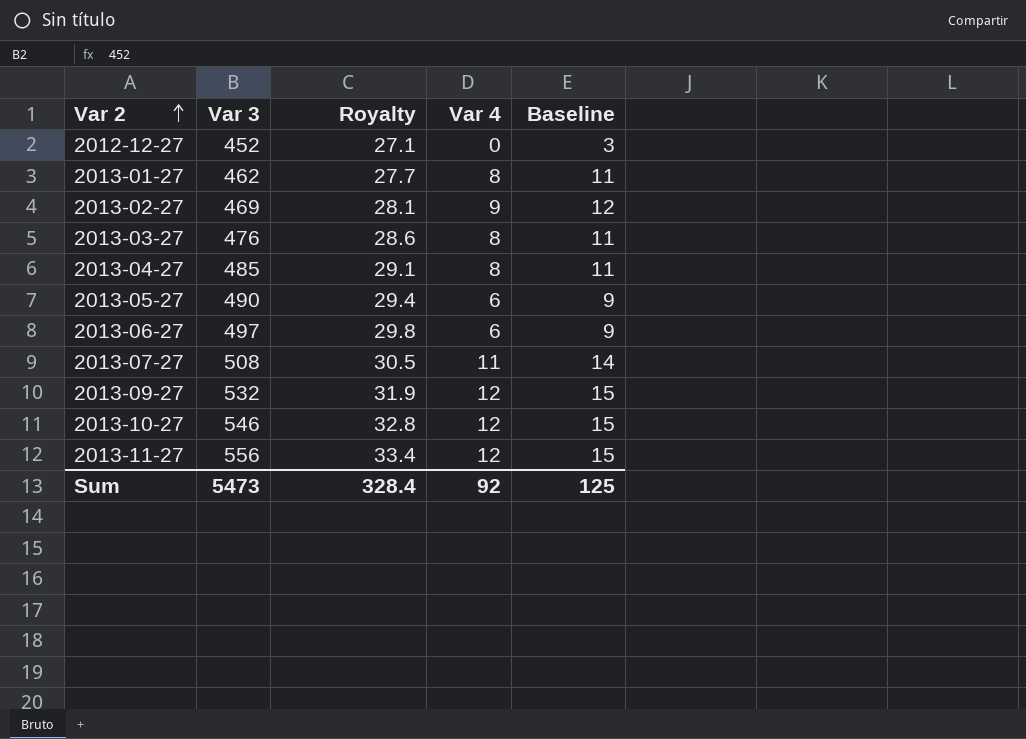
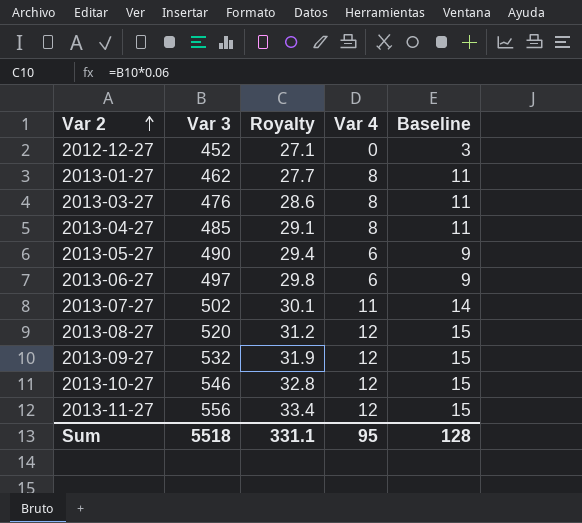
row 2013-02-27: 469 | 28.1 | 9 | 12 -> none
2013-07-27 | Var 3: 508 -> 502
2013-07-27 | Royalty: 30.5 -> 30.1
row 2013-08-27: none -> 520 | 31.2 | 12 | 15
Sum | Var 3: 5473 -> 5518
Sum | Royalty: 328.4 -> 331.1
Sum | Var 4: 92 -> 95
Sum | Baseline: 125 -> 128

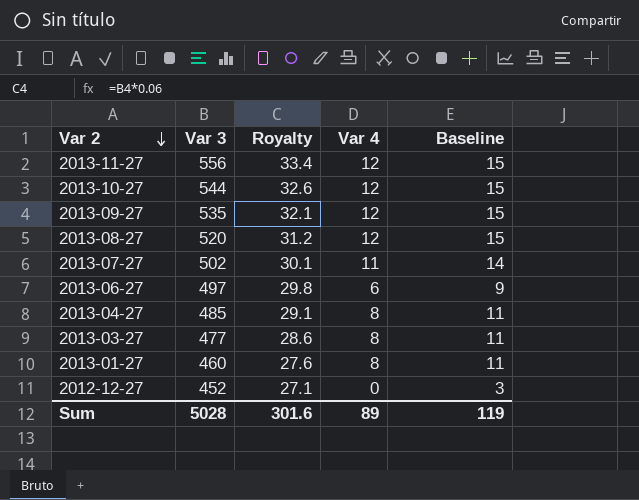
row order: Var 2 ascending -> Var 2 descending
row 2013-05-27: 490 | 29.4 | 6 | 9 -> none
2013-10-27 | Var 3: 546 -> 544
2013-10-27 | Royalty: 32.8 -> 32.6
2013-09-27 | Var 3: 532 -> 535
2013-09-27 | Royalty: 31.9 -> 32.1
2013-03-27 | Var 3: 476 -> 477
2013-01-27 | Var 3: 462 -> 460
2013-01-27 | Royalty: 27.7 -> 27.6
Sum | Var 3: 5518 -> 5028
Sum | Royalty: 331.1 -> 301.6
Sum | Var 4: 95 -> 89
Sum | Baseline: 128 -> 119

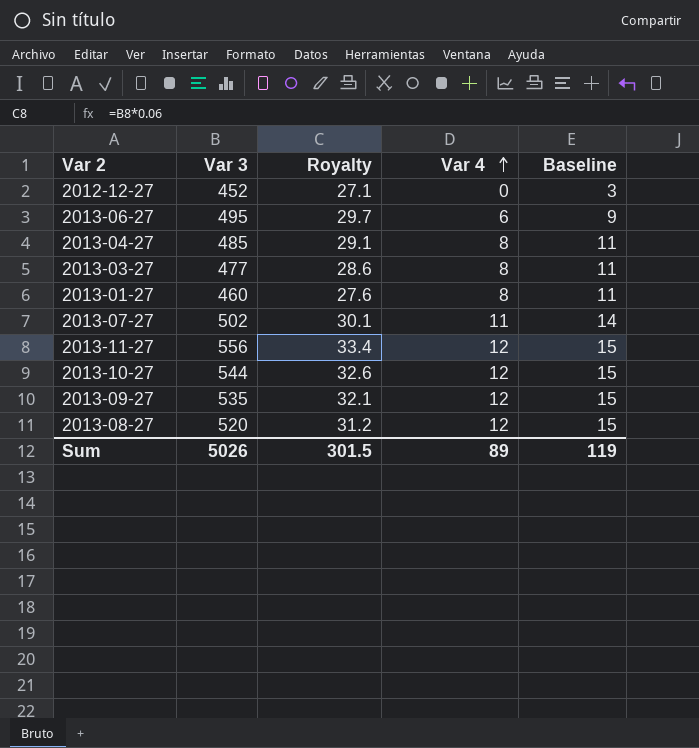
row order: Var 2 descending -> Var 4 ascending
2013-06-27 | Var 3: 497 -> 495
2013-06-27 | Royalty: 29.8 -> 29.7
Sum | Var 3: 5028 -> 5026
Sum | Royalty: 301.6 -> 301.5

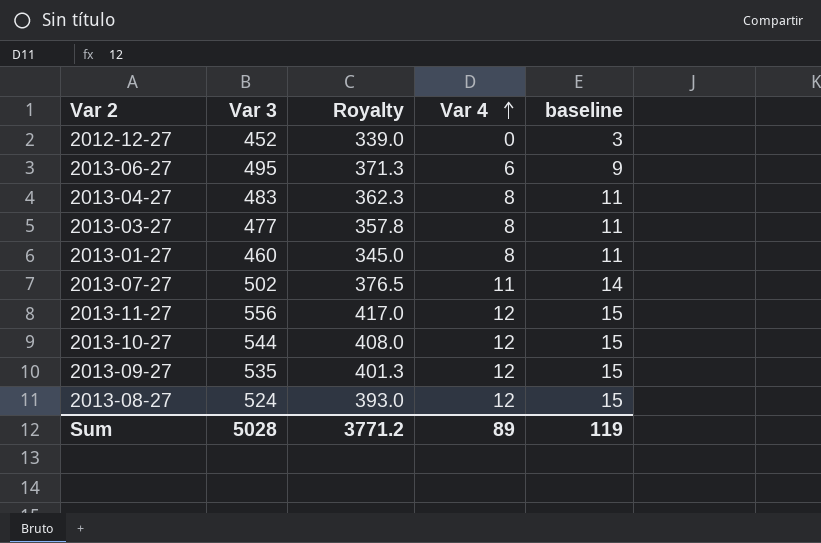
column Royalty | formula: [Var 3] * 0.06 -> [Var 3] * 0.75
column name: Baseline -> baseline
2013-04-27 | Var 3: 485 -> 483
2013-08-27 | Var 3: 520 -> 524
Sum | Var 3: 5026 -> 5028
Sum | Royalty: 301.5 -> 3771.2

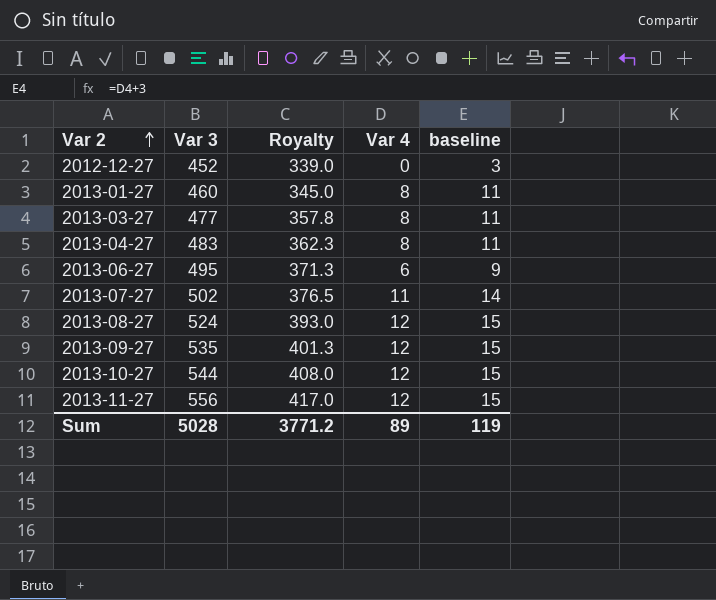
row order: Var 4 ascending -> Var 2 ascending

